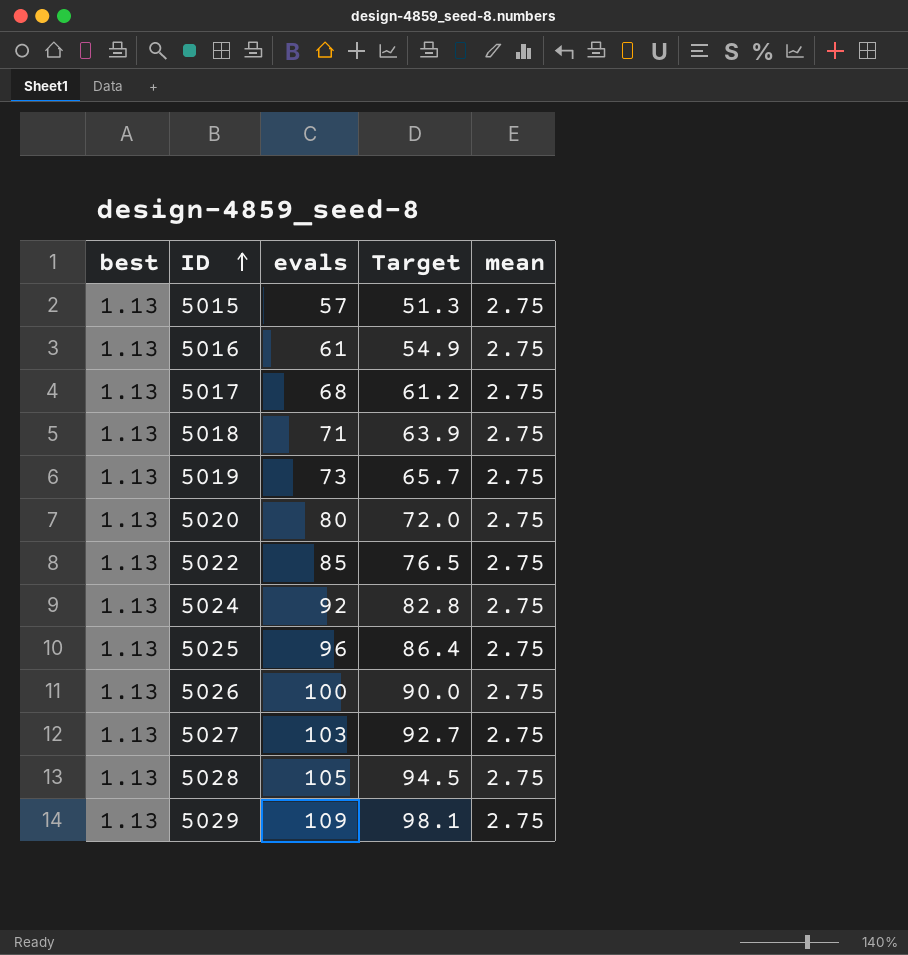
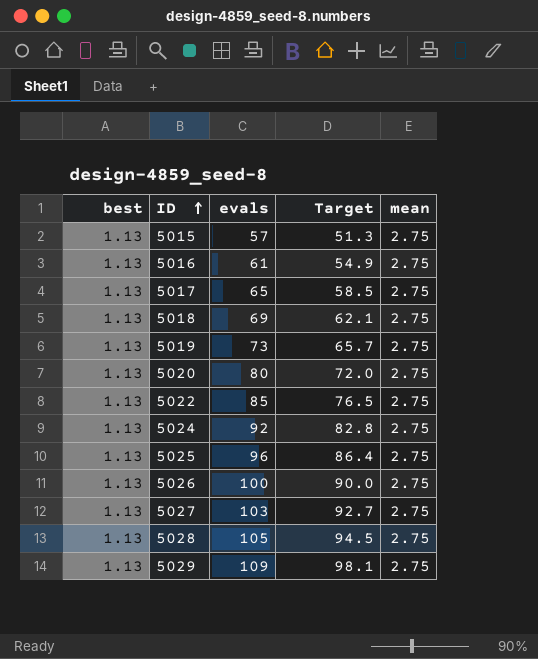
5017 | evals: 68 -> 65
5017 | Target: 61.2 -> 58.5
5018 | evals: 71 -> 69
5018 | Target: 63.9 -> 62.1

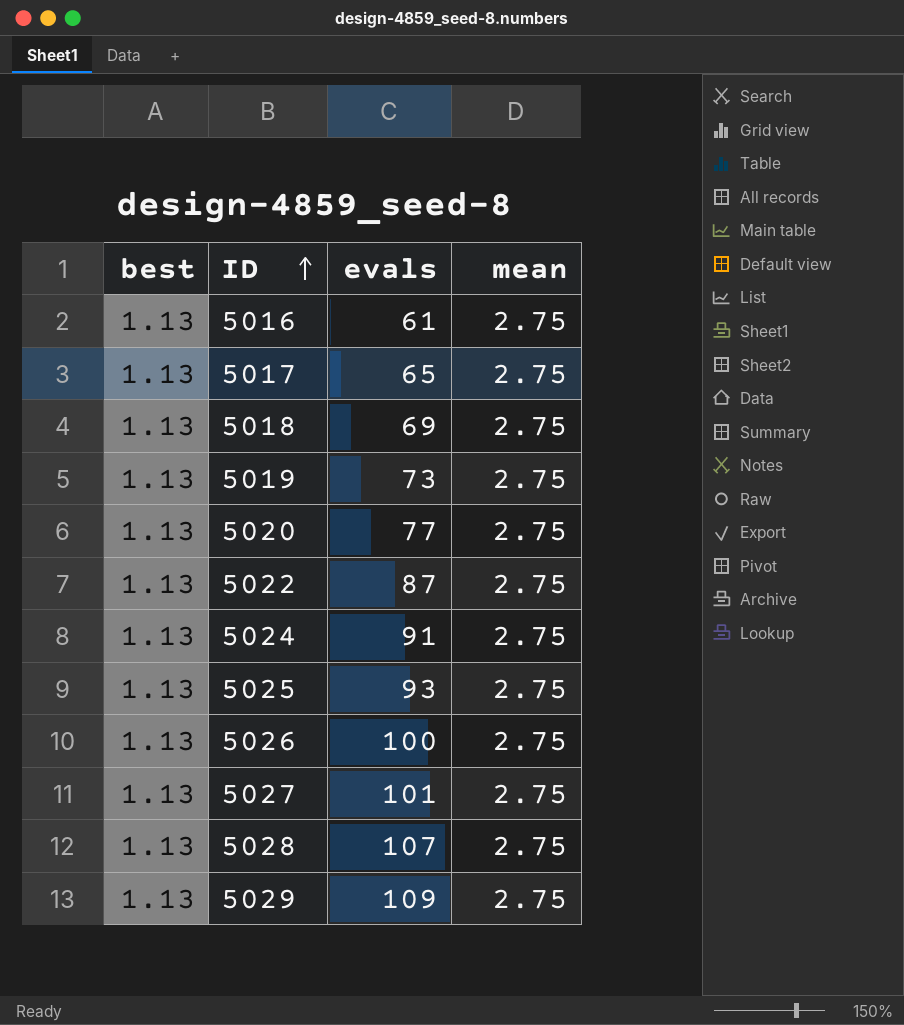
column Target | formula: [evals] * 0.9 -> none
row 5015: 1.13 | 57 | 51.3 | 2.75 -> none
5020 | evals: 80 -> 77
5022 | evals: 85 -> 87
5024 | evals: 92 -> 91
5025 | evals: 96 -> 93
5027 | evals: 103 -> 101
5028 | evals: 105 -> 107

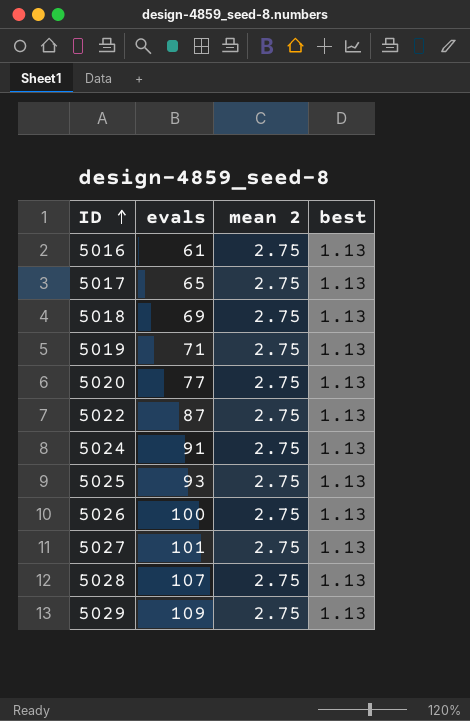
column name: mean -> mean 2
column best | position: 1 -> 4
5019 | evals: 73 -> 71

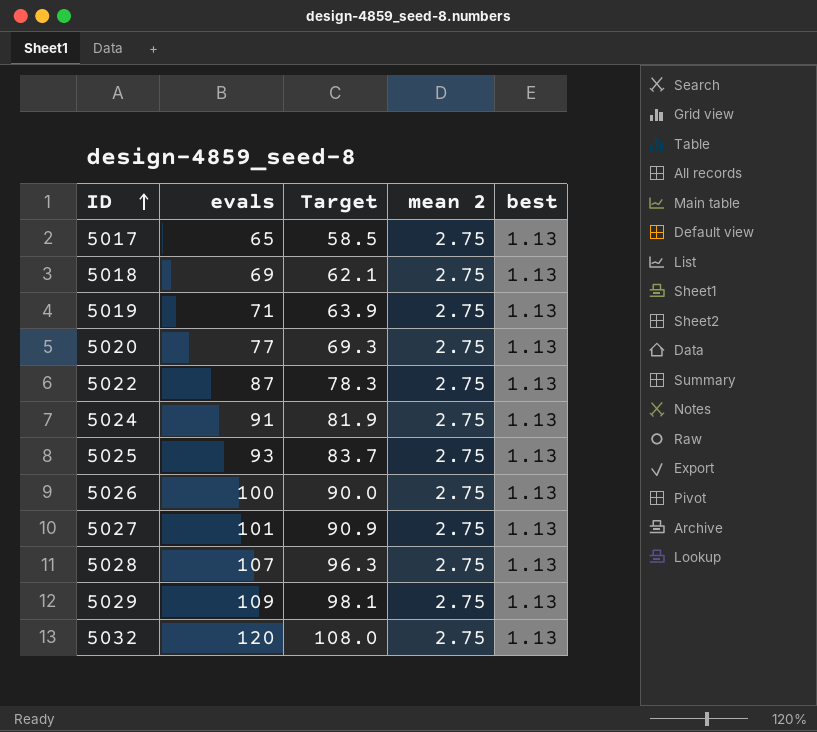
column Target | formula: none -> [evals] * 0.9
row 5016: 61 | 2.75 | 1.13 -> none
row 5032: none -> 120 | 108.0 | 2.75 | 1.13

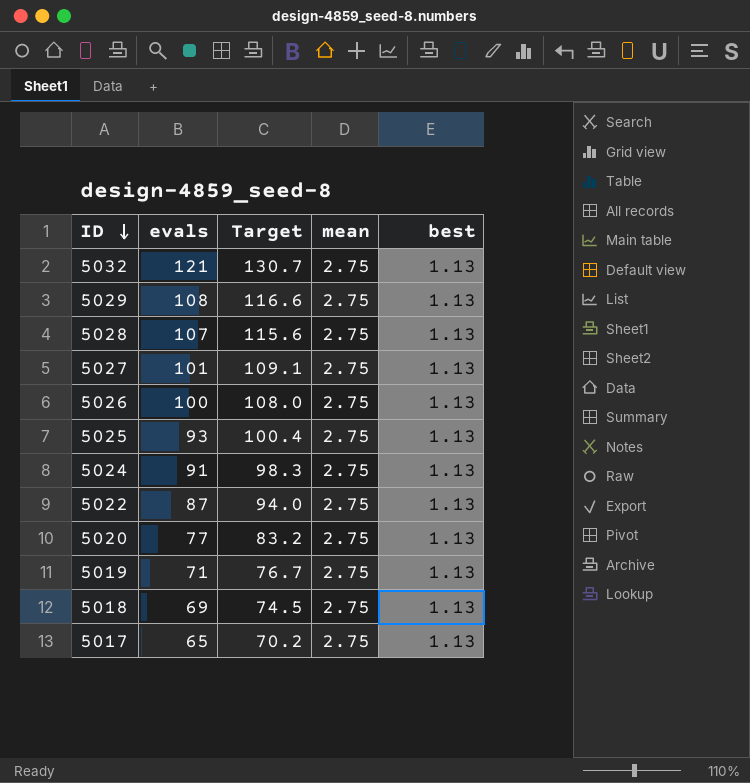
row order: ID ascending -> ID descending
column Target | formula: [evals] * 0.9 -> [evals] * 1.08
column name: mean 2 -> mean
5032 | evals: 120 -> 121
5029 | evals: 109 -> 108

